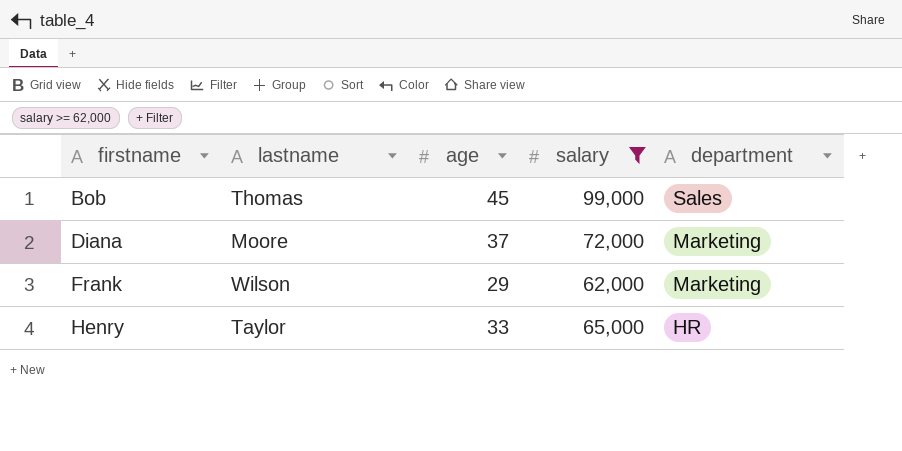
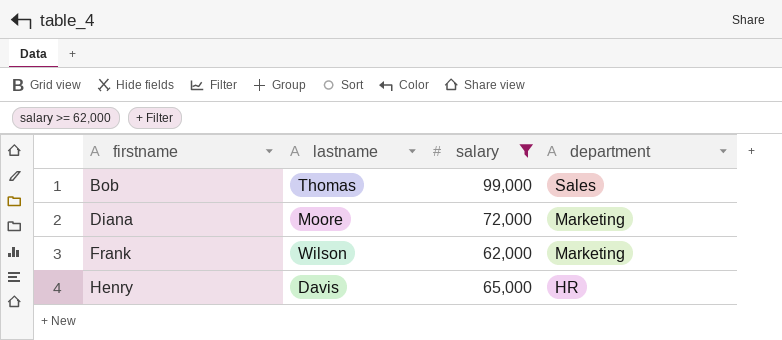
column age | position: 3 -> none
Henry | lastname: Taylor -> Davis

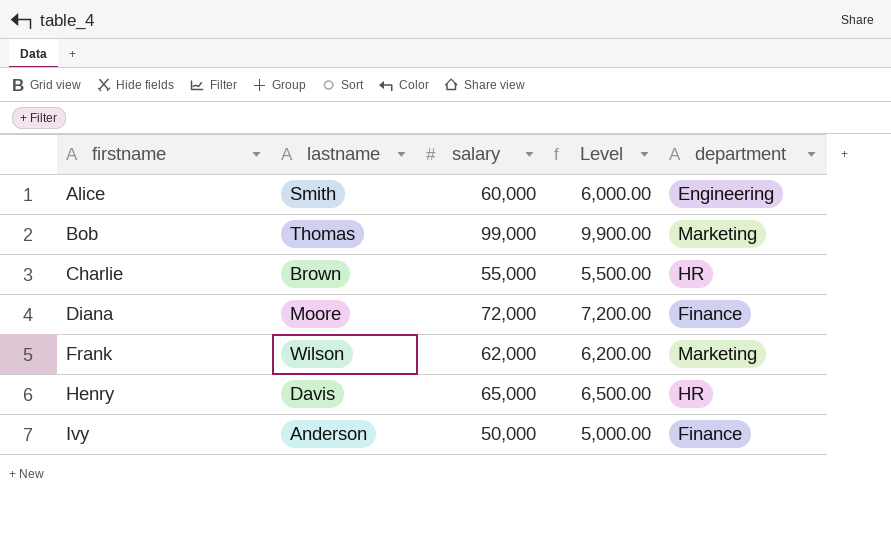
filter: salary >= 62,000 -> none
column Level | formula: none -> [salary] * 0.1
Bob | department: Sales -> Marketing
Diana | department: Marketing -> Finance

